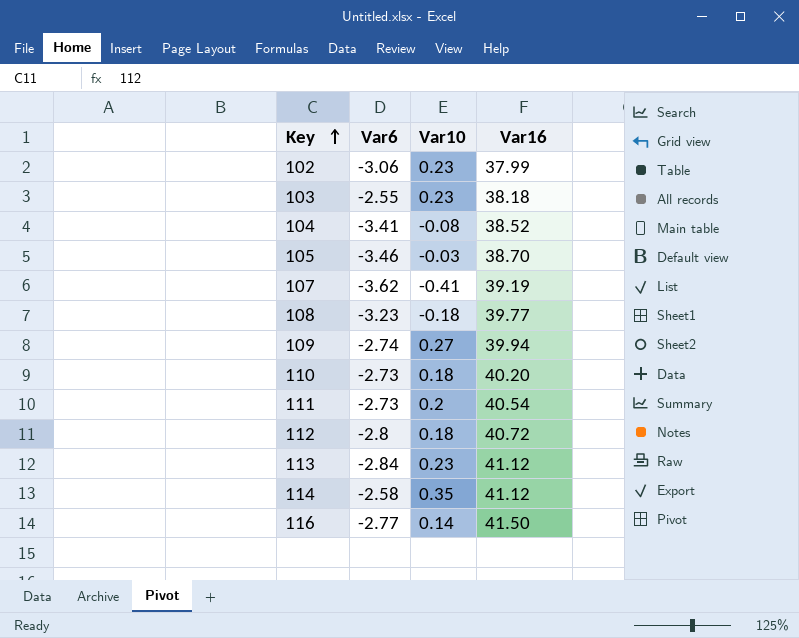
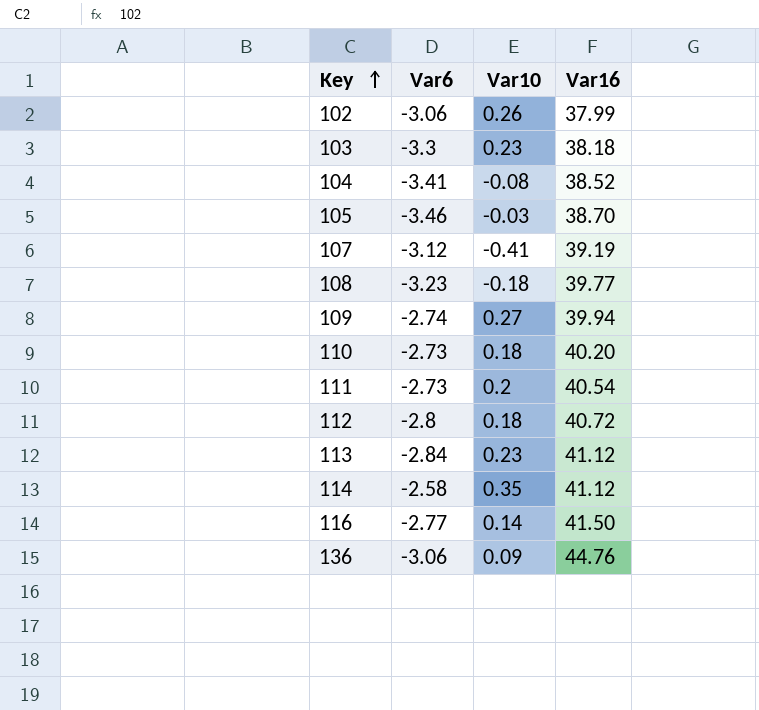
102 | Var10: 0.23 -> 0.26
103 | Var6: -2.55 -> -3.3
107 | Var6: -3.62 -> -3.12
row 136: none -> -3.06 | 0.09 | 44.76

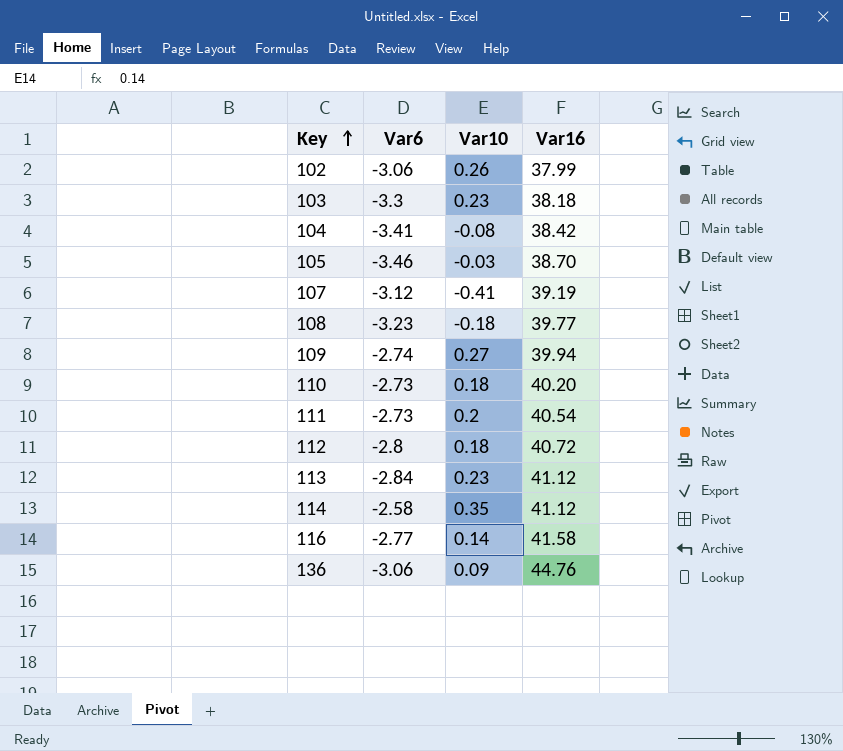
104 | Var16: 38.52 -> 38.42
116 | Var16: 41.50 -> 41.58

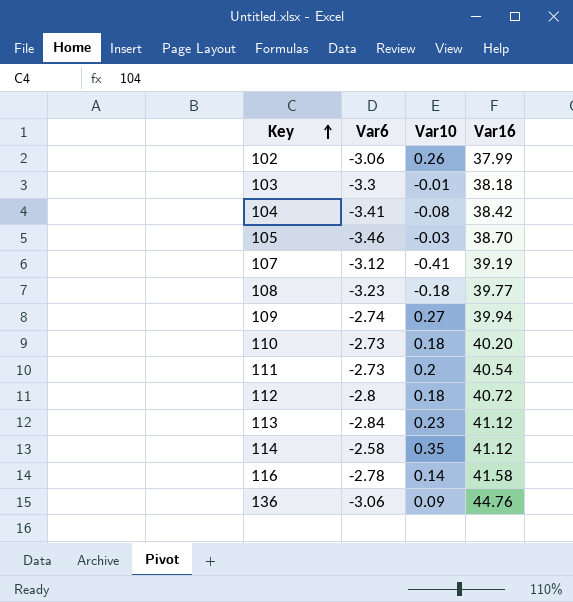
103 | Var10: 0.23 -> -0.01
116 | Var6: -2.77 -> -2.78

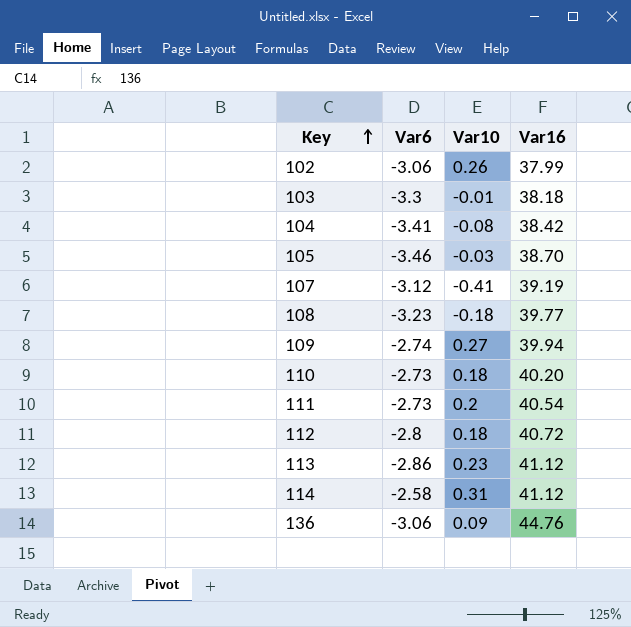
row 116: -2.78 | 0.14 | 41.58 -> none
113 | Var6: -2.84 -> -2.86
114 | Var10: 0.35 -> 0.31

